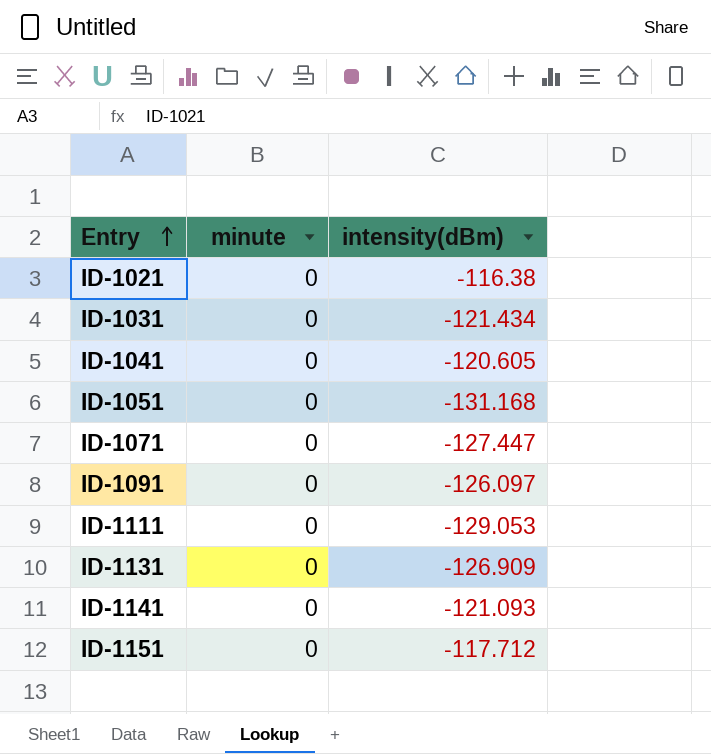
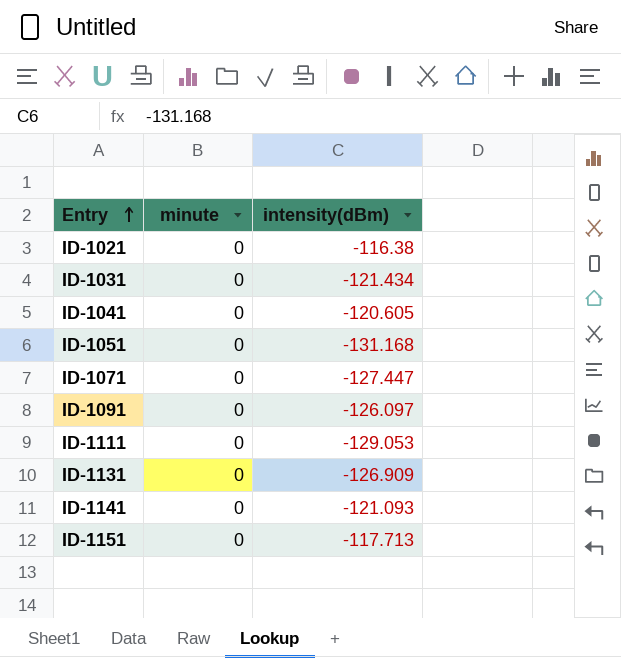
ID-1151 | intensity(dBm): -117.712 -> -117.713

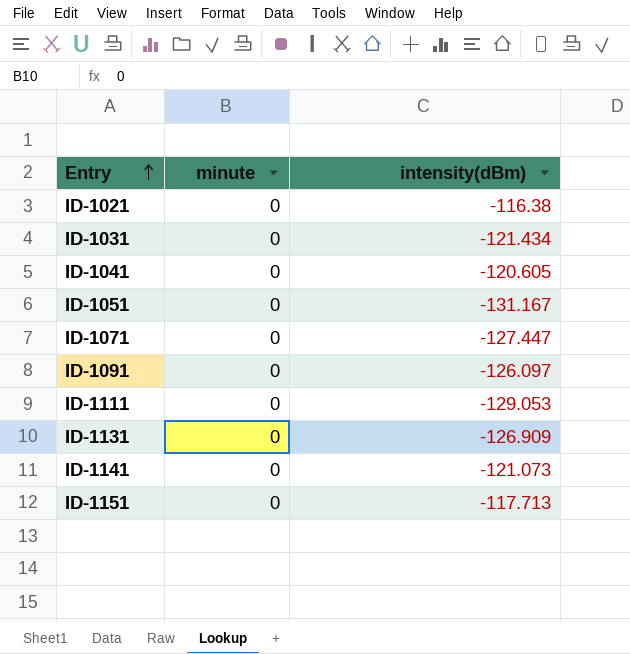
ID-1051 | intensity(dBm): -131.168 -> -131.167
ID-1141 | intensity(dBm): -121.093 -> -121.073

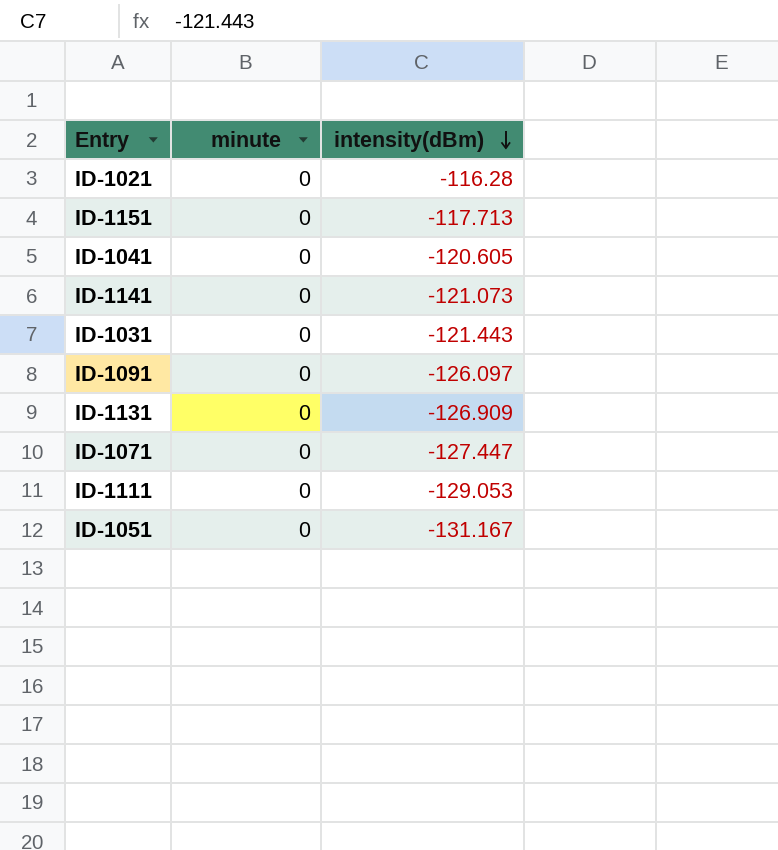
row order: Entry ascending -> intensity(dBm) descending
ID-1021 | intensity(dBm): -116.38 -> -116.28
ID-1031 | intensity(dBm): -121.434 -> -121.443

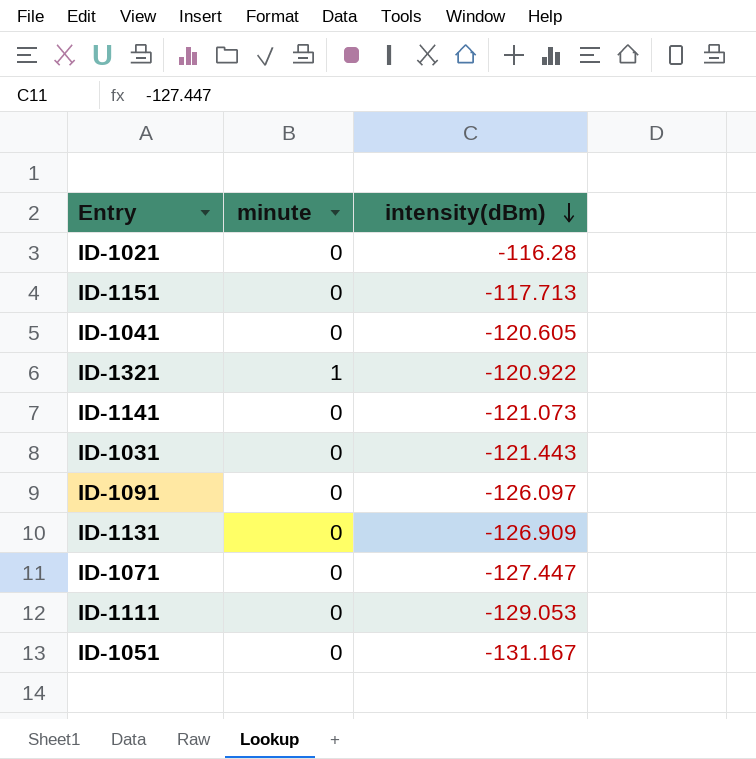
row ID-1321: none -> 1 | -120.922

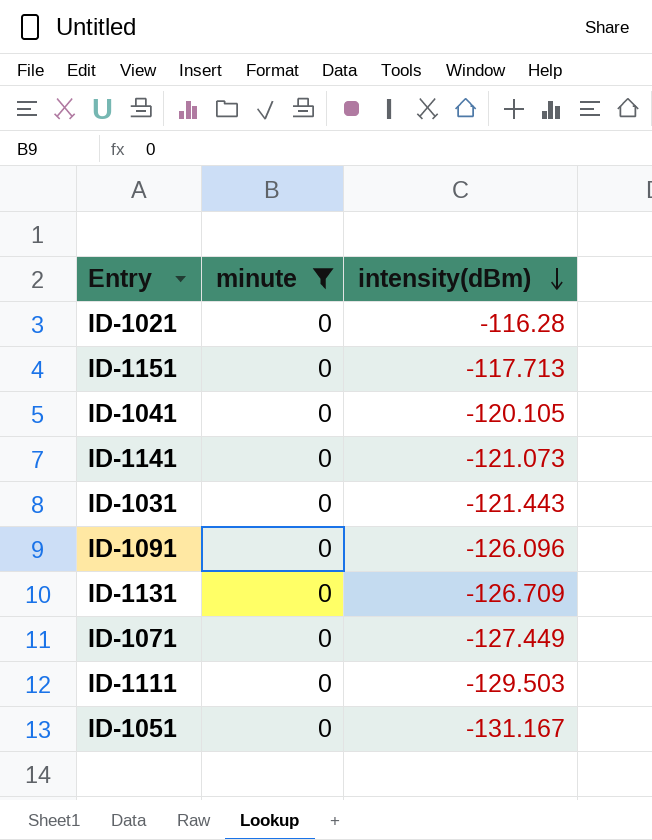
filter: none -> minute = 0
ID-1041 | intensity(dBm): -120.605 -> -120.105
ID-1091 | intensity(dBm): -126.097 -> -126.096
ID-1131 | intensity(dBm): -126.909 -> -126.709
ID-1071 | intensity(dBm): -127.447 -> -127.449
ID-1111 | intensity(dBm): -129.053 -> -129.503

